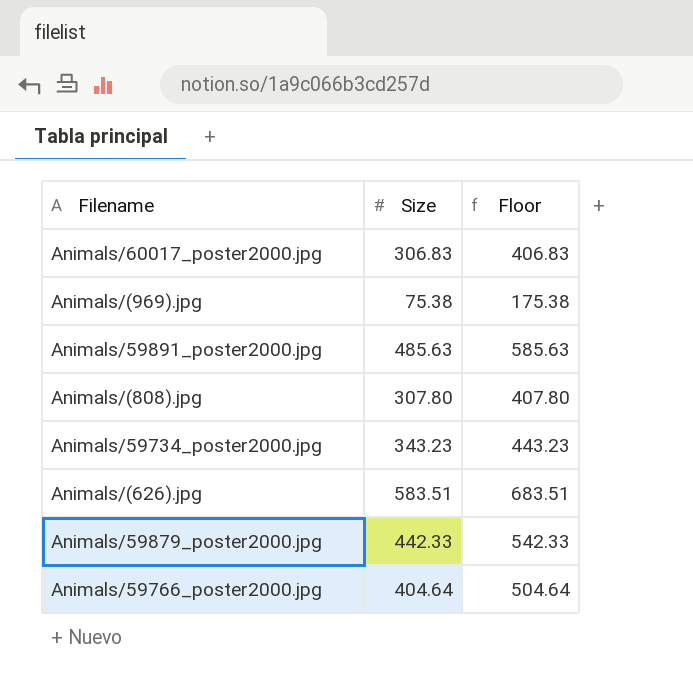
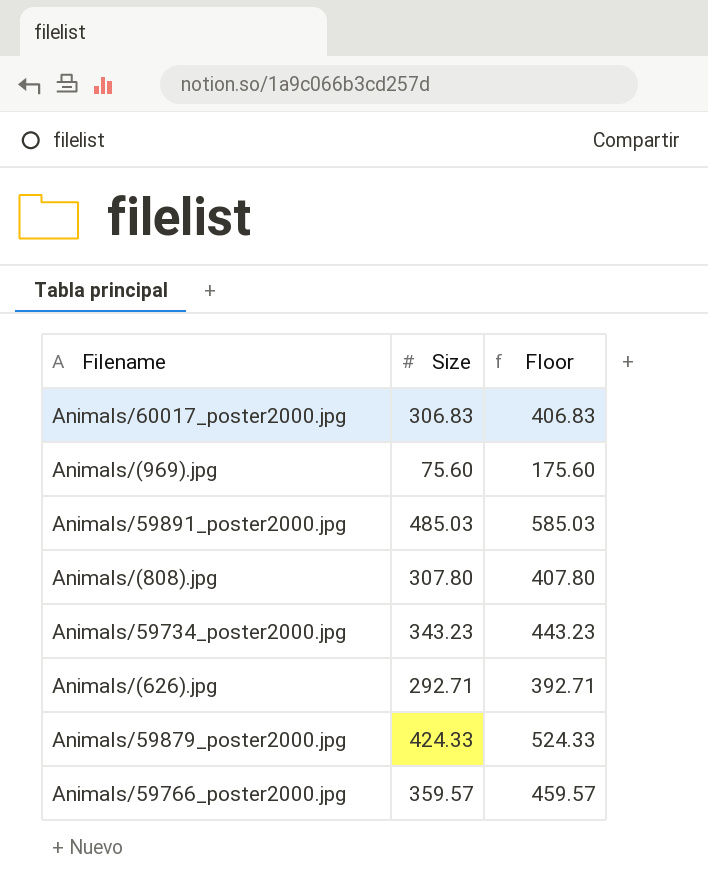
Animals/(969).jpg | Size: 75.38 -> 75.60
Animals/(969).jpg | Floor: 175.38 -> 175.60
Animals/59891_poster2000.jpg | Size: 485.63 -> 485.03
Animals/59891_poster2000.jpg | Floor: 585.63 -> 585.03
Animals/(626).jpg | Size: 583.51 -> 292.71
Animals/(626).jpg | Floor: 683.51 -> 392.71
Animals/59879_poster2000.jpg | Size: 442.33 -> 424.33
Animals/59879_poster2000.jpg | Floor: 542.33 -> 524.33
Animals/59766_poster2000.jpg | Size: 404.64 -> 359.57
Animals/59766_poster2000.jpg | Floor: 504.64 -> 459.57

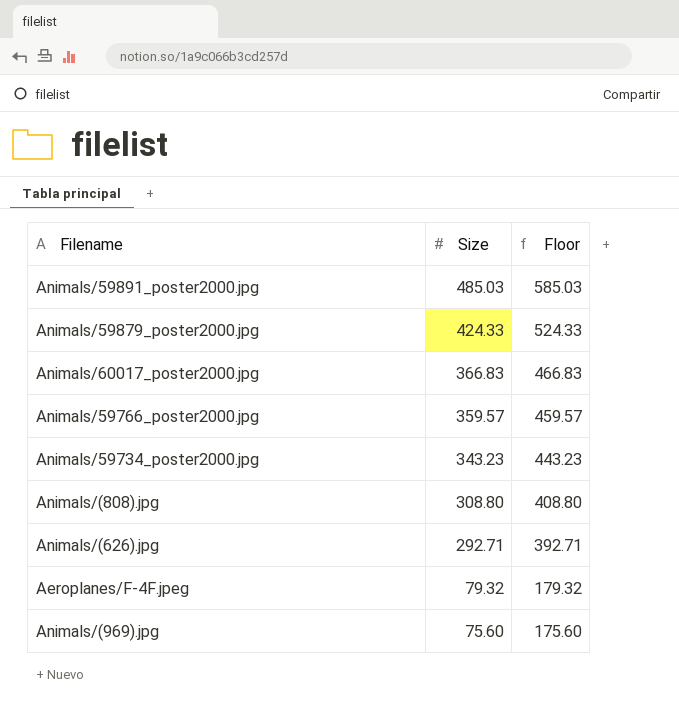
row order: none -> Size descending
Animals/60017_poster2000.jpg | Size: 306.83 -> 366.83
Animals/60017_poster2000.jpg | Floor: 406.83 -> 466.83
Animals/(808).jpg | Size: 307.80 -> 308.80
Animals/(808).jpg | Floor: 407.80 -> 408.80
row Aeroplanes/F-4F.jpeg: none -> 79.32 | 179.32

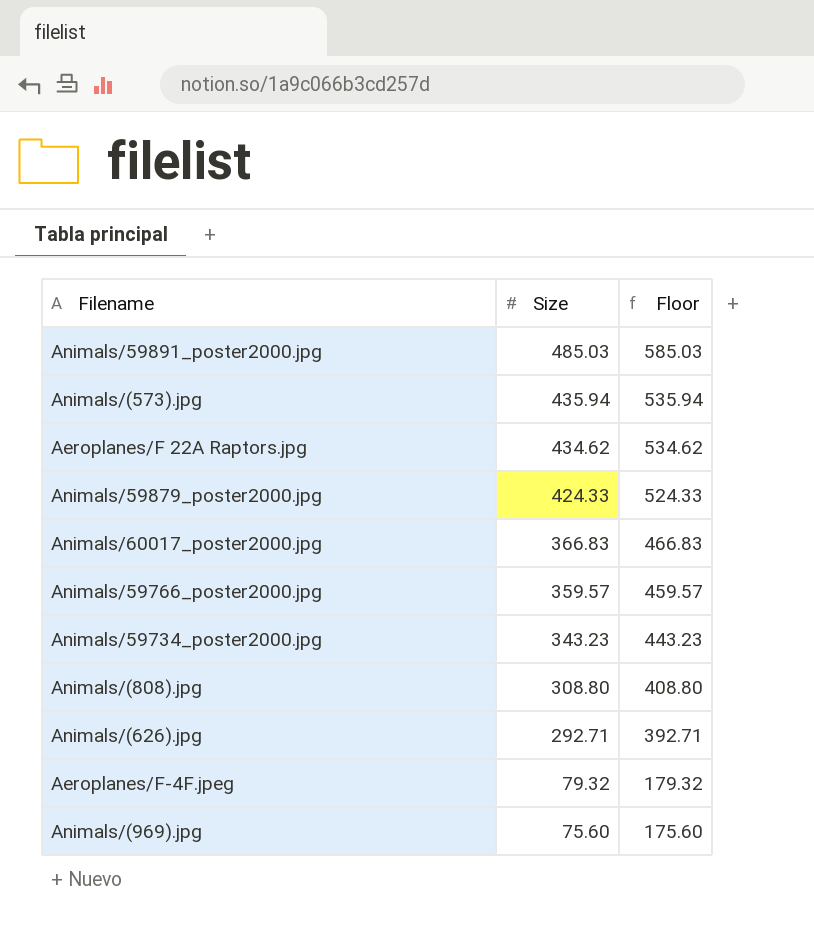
row Animals/(573).jpg: none -> 435.94 | 535.94
row Aeroplanes/F 22A Raptors.jpg: none -> 434.62 | 534.62

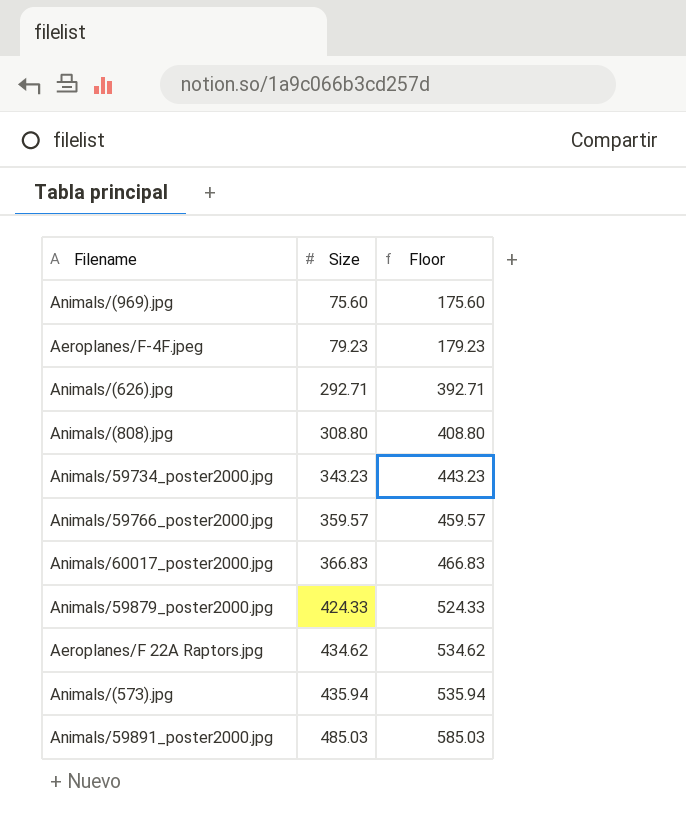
row order: Size descending -> Size ascending
Aeroplanes/F-4F.jpeg | Size: 79.32 -> 79.23
Aeroplanes/F-4F.jpeg | Floor: 179.32 -> 179.23

